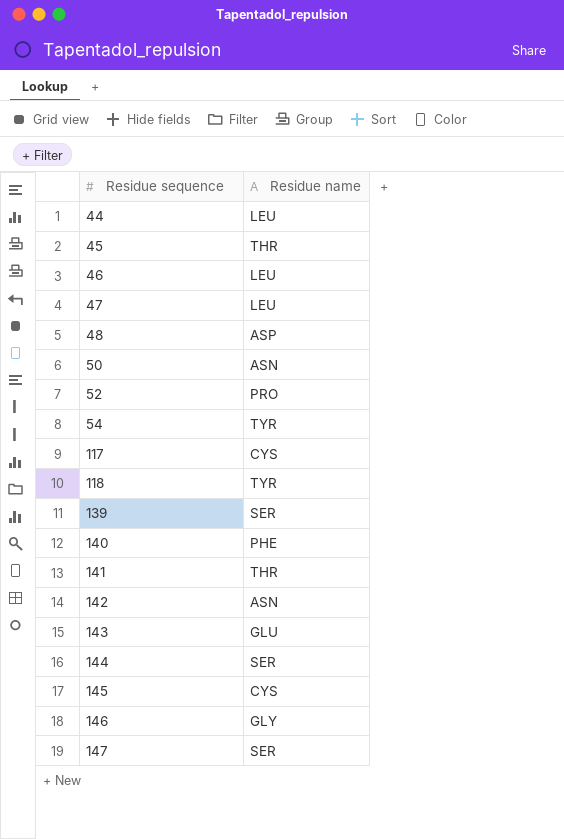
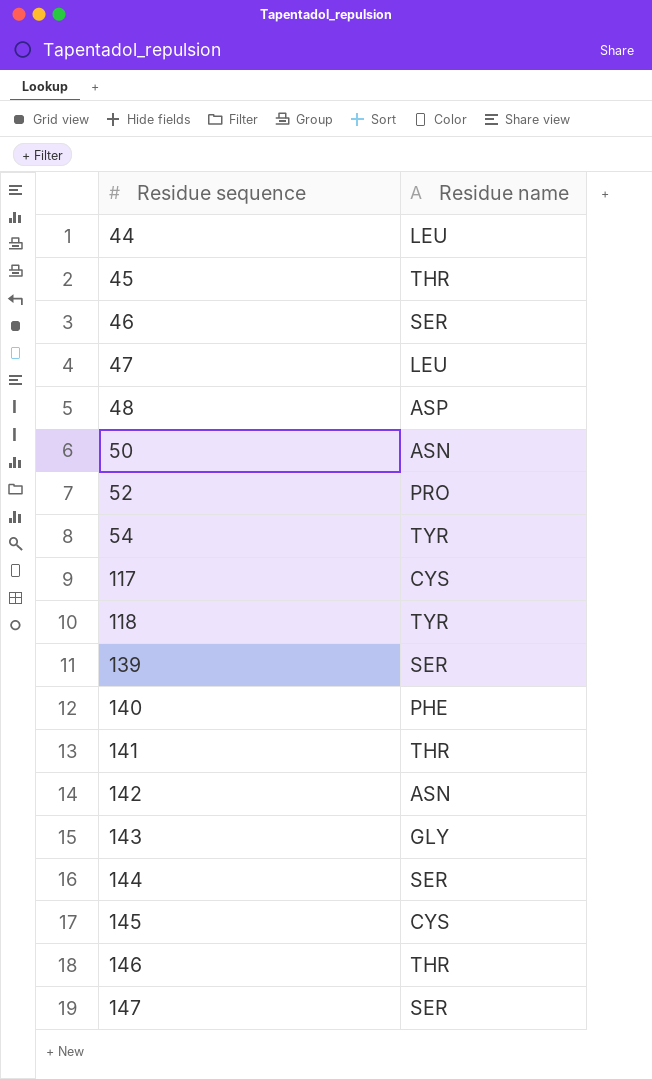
46 | Residue name: LEU -> SER
143 | Residue name: GLU -> GLY
146 | Residue name: GLY -> THR

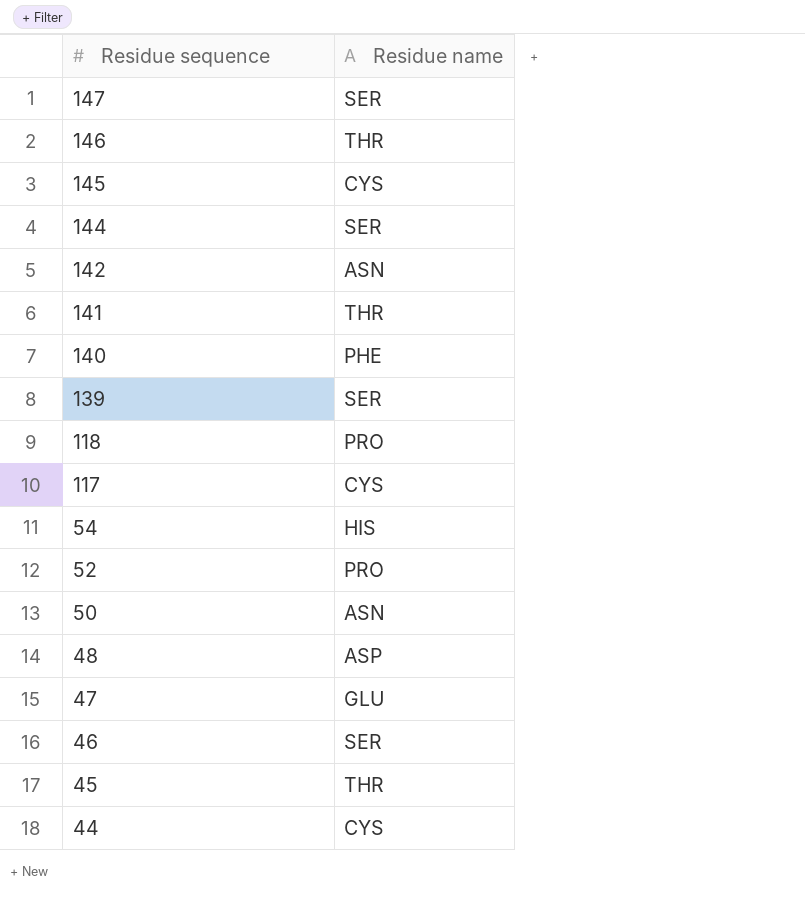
row order: Residue sequence ascending -> Residue sequence descending
row 143: GLY -> none
118 | Residue name: TYR -> PRO
54 | Residue name: TYR -> HIS
47 | Residue name: LEU -> GLU
44 | Residue name: LEU -> CYS

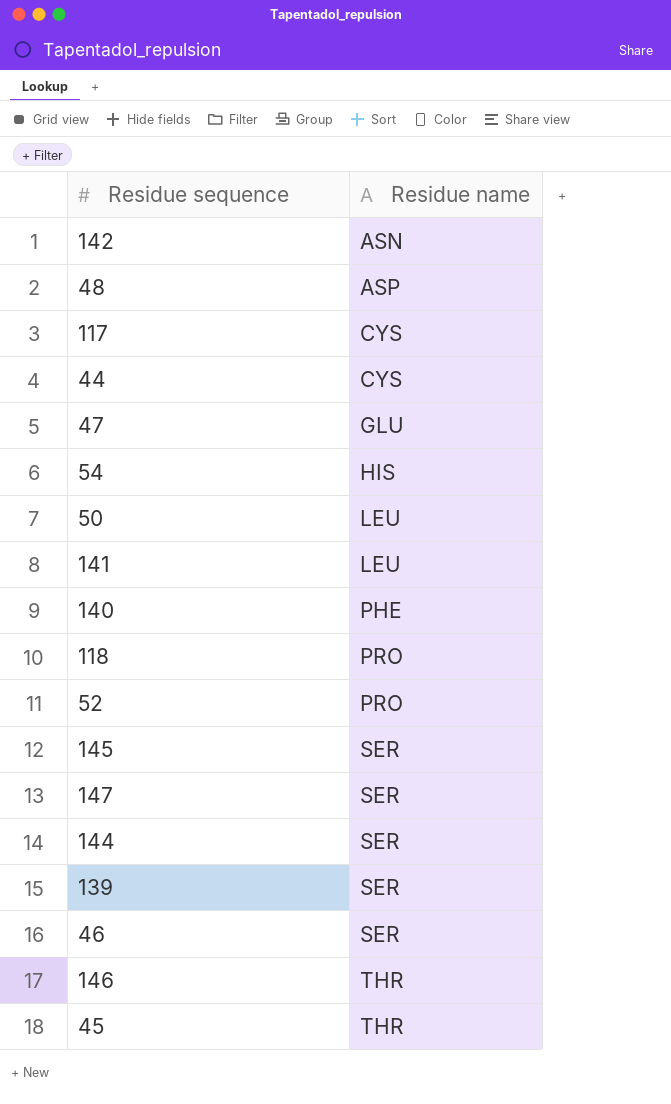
row order: Residue sequence descending -> Residue name ascending
50 | Residue name: ASN -> LEU
141 | Residue name: THR -> LEU
145 | Residue name: CYS -> SER

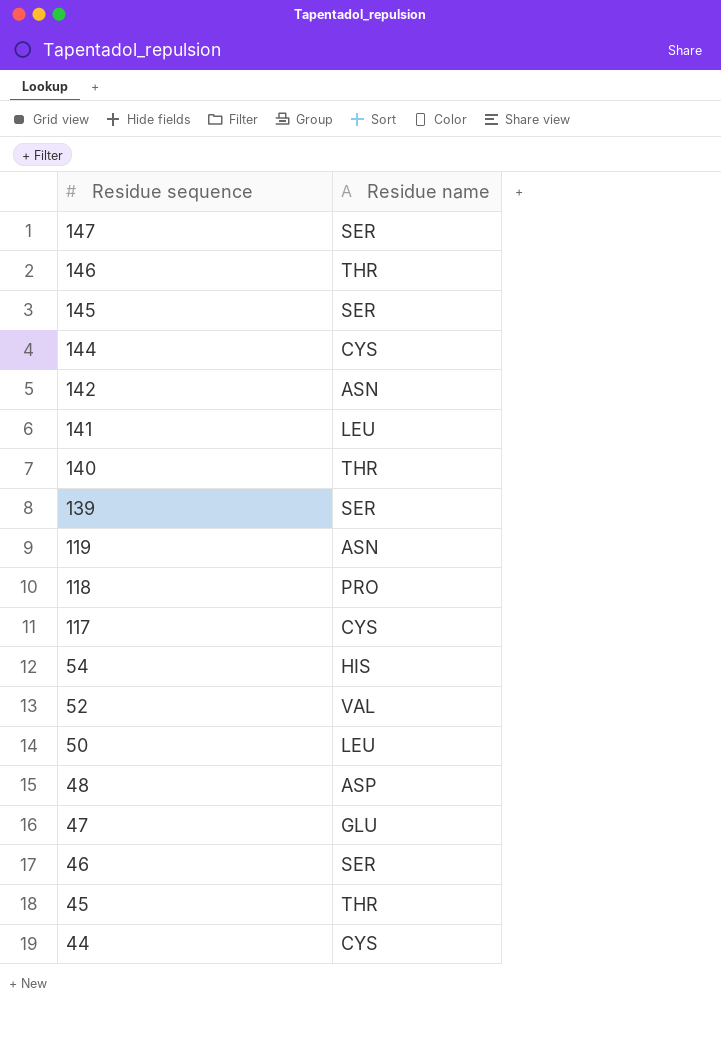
row order: Residue name ascending -> Residue sequence descending
144 | Residue name: SER -> CYS
140 | Residue name: PHE -> THR
row 119: none -> ASN
52 | Residue name: PRO -> VAL

